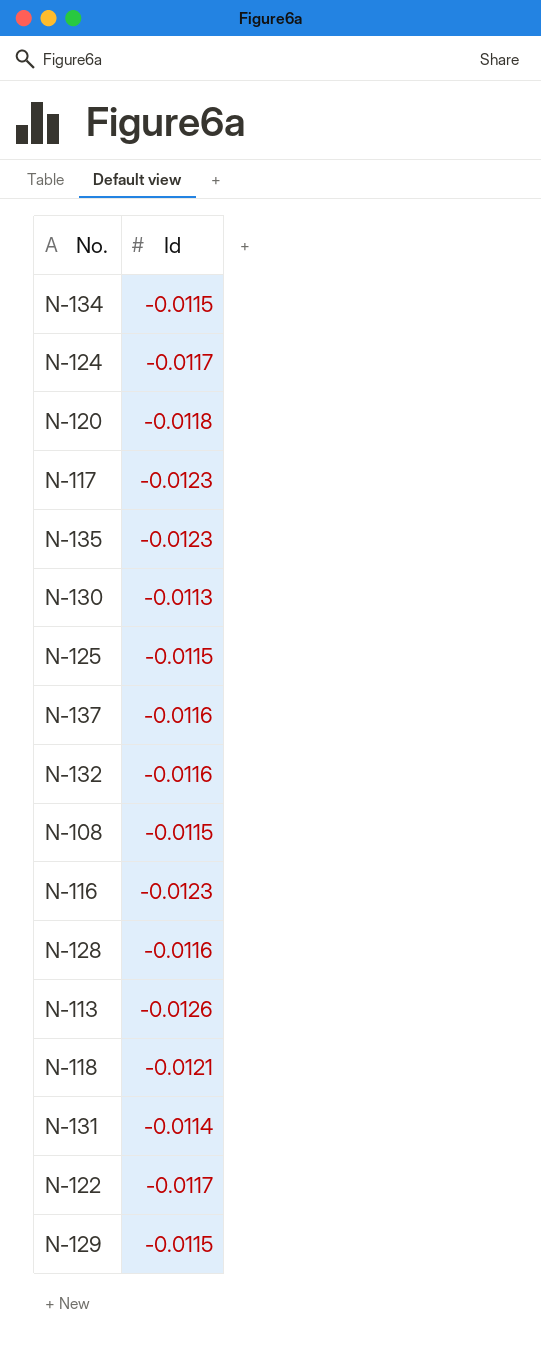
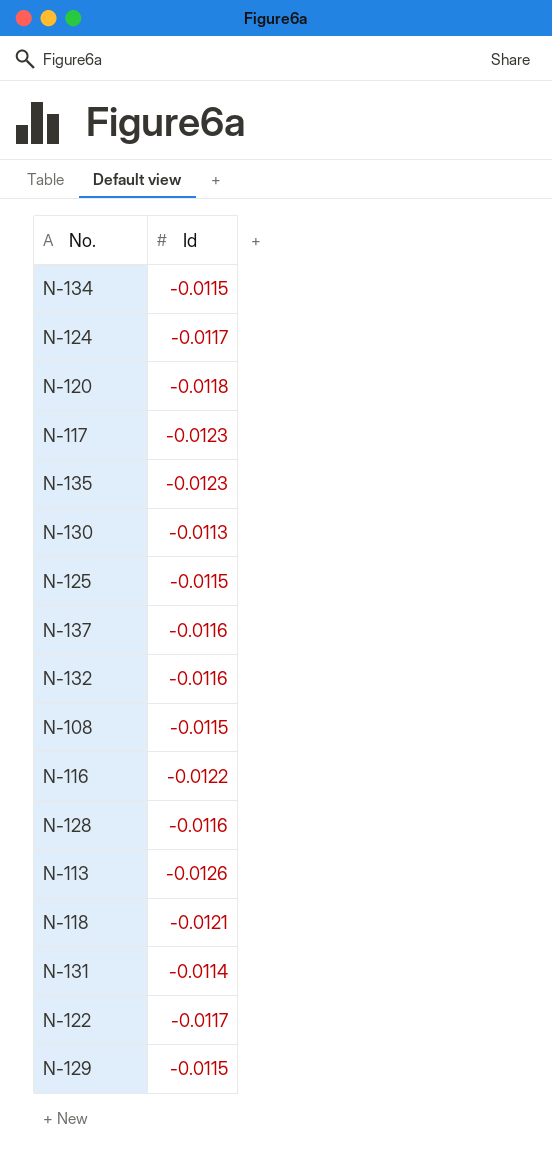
N-116 | Id: -0.0123 -> -0.0122

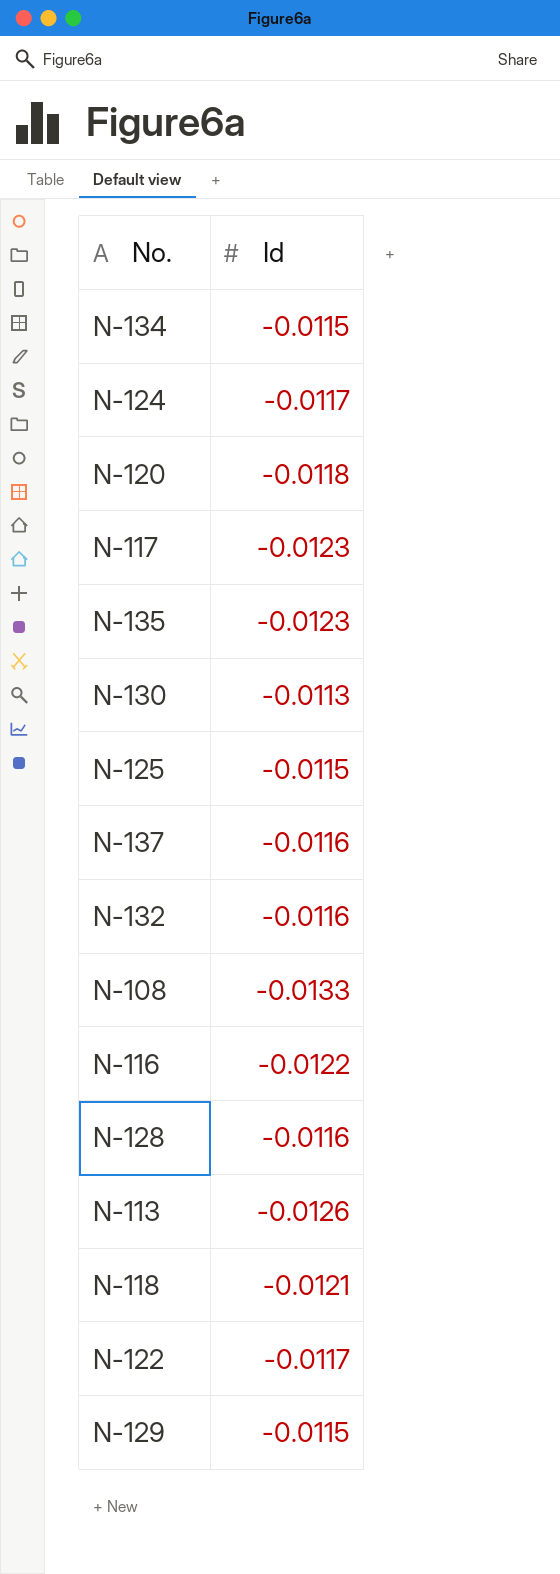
row N-131: -0.0114 -> none
N-108 | Id: -0.0115 -> -0.0133

